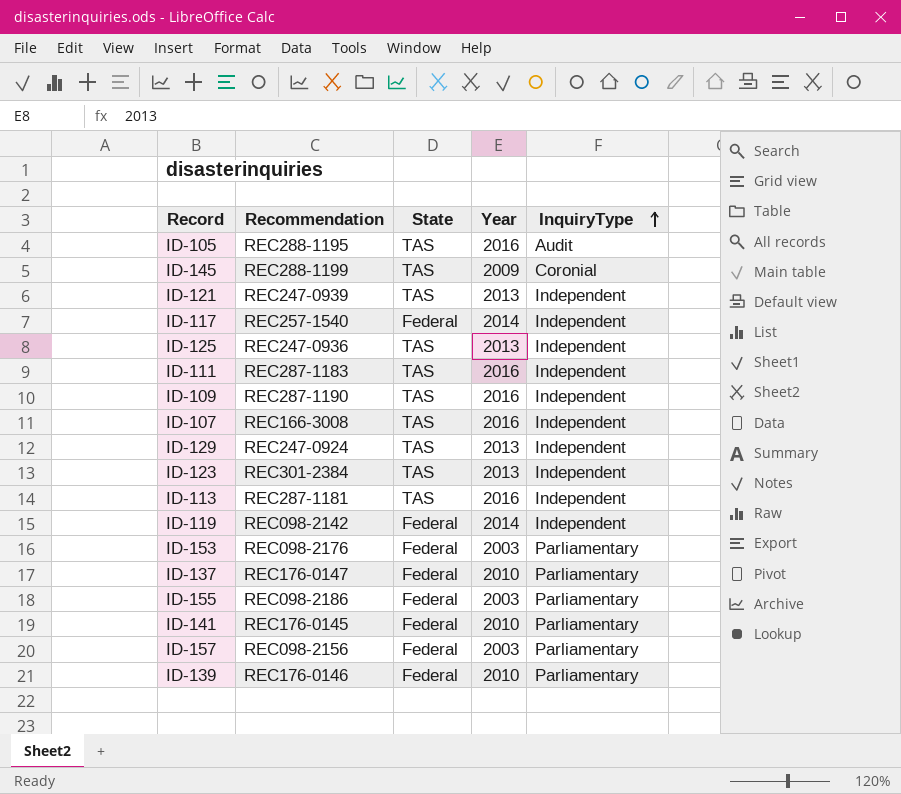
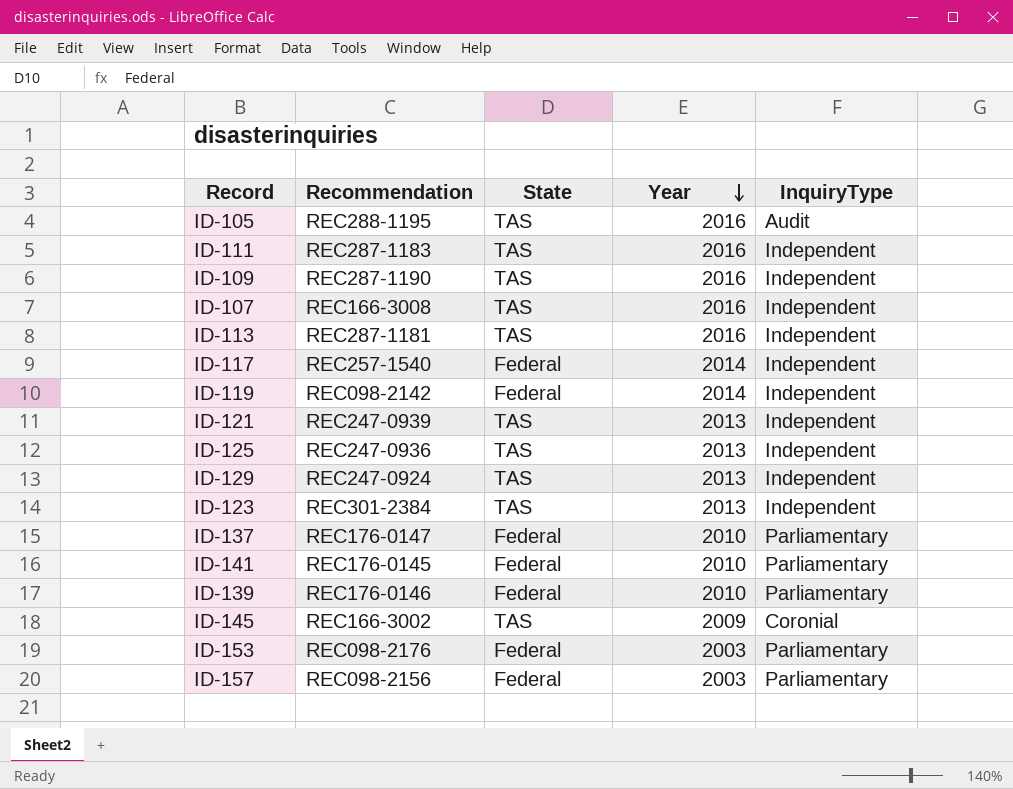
row order: InquiryType ascending -> Year descending
row ID-155: REC098-2186 | Federal | 2003 | Parliamentary -> none
ID-145 | Recommendation: REC288-1199 -> REC166-3002

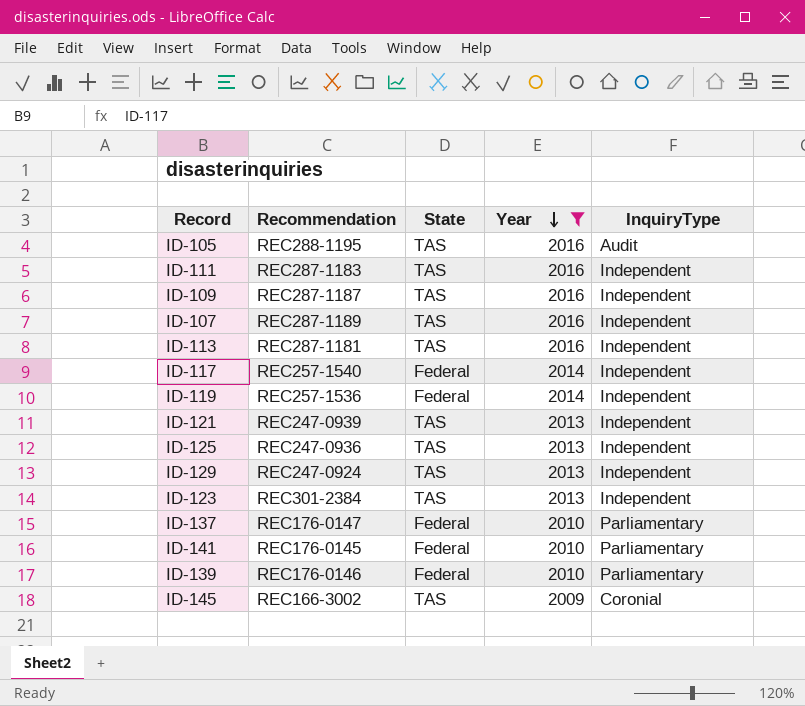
filter: none -> Year != 2003
ID-109 | Recommendation: REC287-1190 -> REC287-1187
ID-107 | Recommendation: REC166-3008 -> REC287-1189
ID-119 | Recommendation: REC098-2142 -> REC257-1536

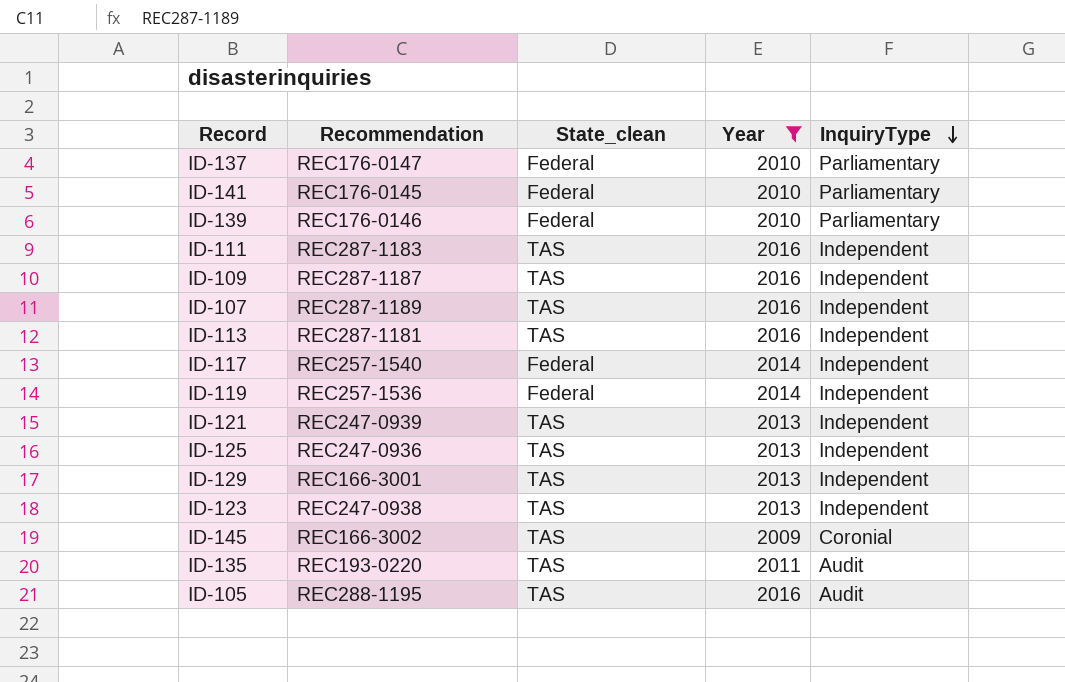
row order: Year descending -> InquiryType descending
column name: State -> State_clean
ID-129 | Recommendation: REC247-0924 -> REC166-3001
ID-123 | Recommendation: REC301-2384 -> REC247-0938
row ID-135: none -> REC193-0220 | TAS | 2011 | Audit

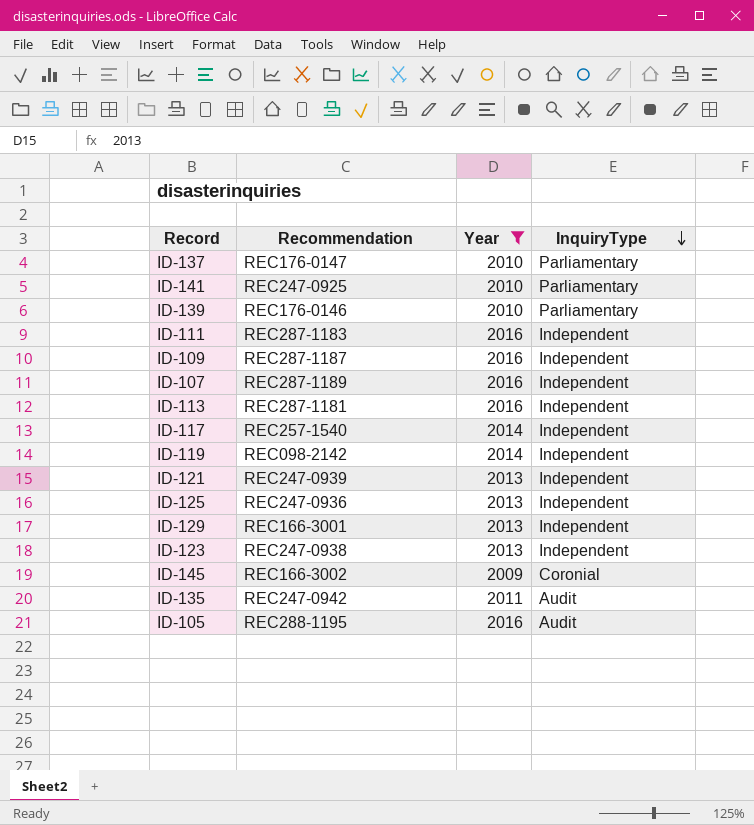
column State_clean | position: 3 -> none
ID-141 | Recommendation: REC176-0145 -> REC247-0925
ID-119 | Recommendation: REC257-1536 -> REC098-2142
ID-135 | Recommendation: REC193-0220 -> REC247-0942

